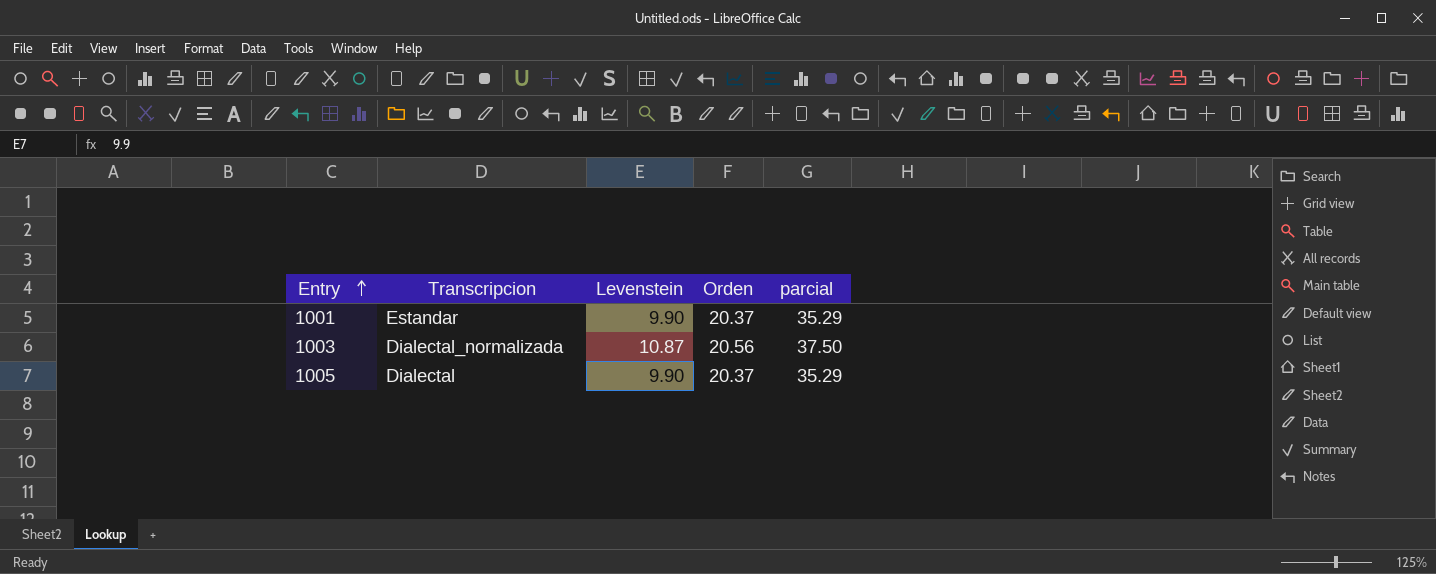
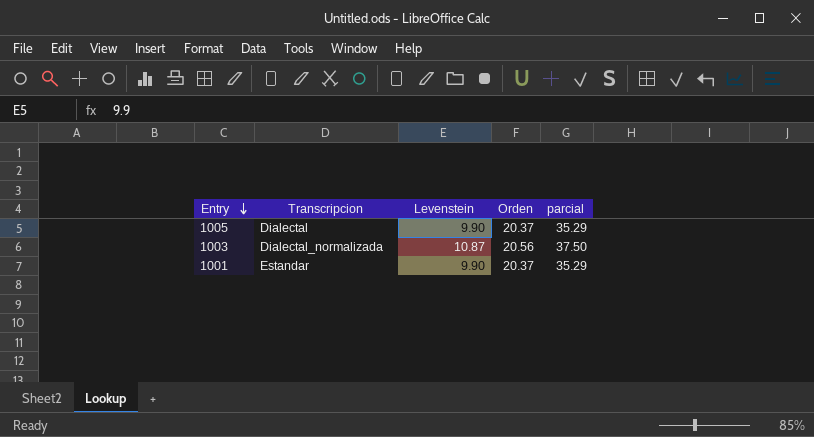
row order: Entry ascending -> Entry descending

